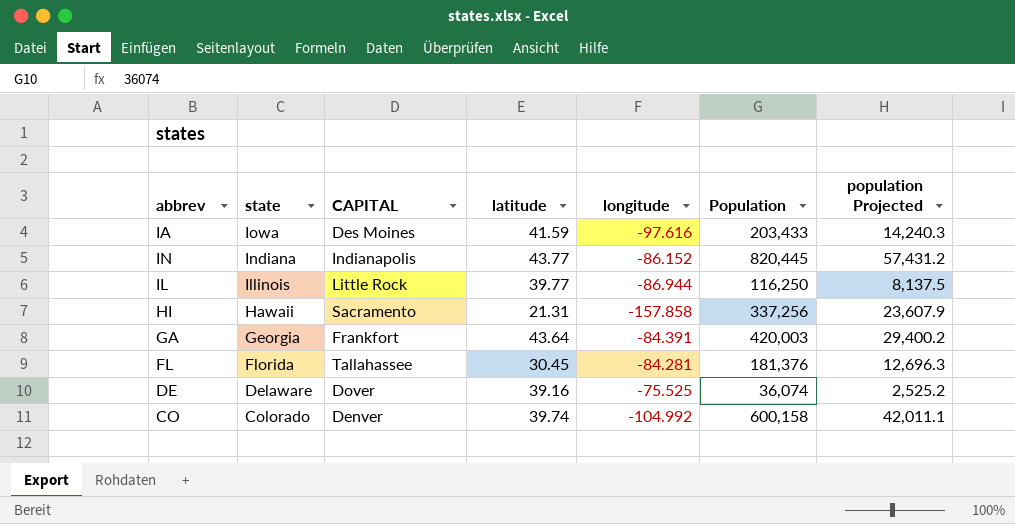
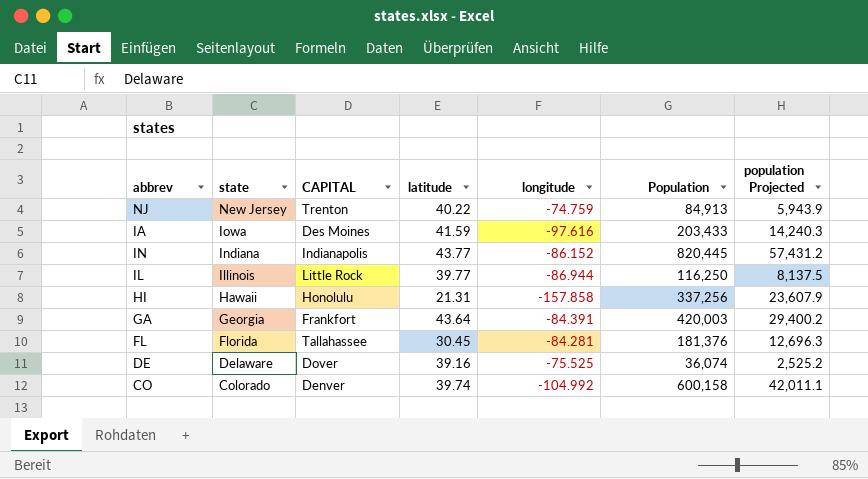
row NJ: none -> New Jersey | Trenton | 40.22 | -74.759 | 84,913 | 5,943.9
HI | CAPITAL: Sacramento -> Honolulu

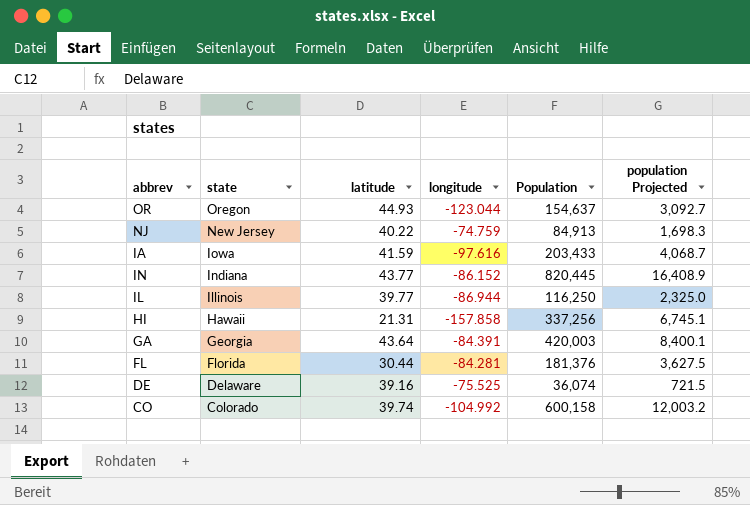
column CAPITAL | position: 3 -> none
column population Projected | formula: [Population] * 0.07 -> [Population] * 0.02
row OR: none -> Oregon | 44.93 | -123.044 | 154,637 | 3,092.7
FL | latitude: 30.45 -> 30.44

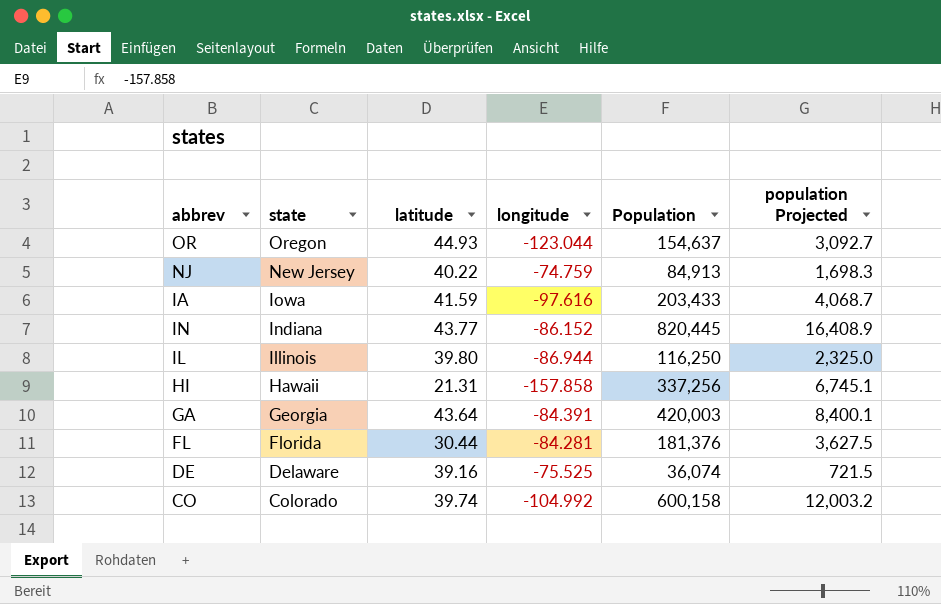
IL | latitude: 39.77 -> 39.80

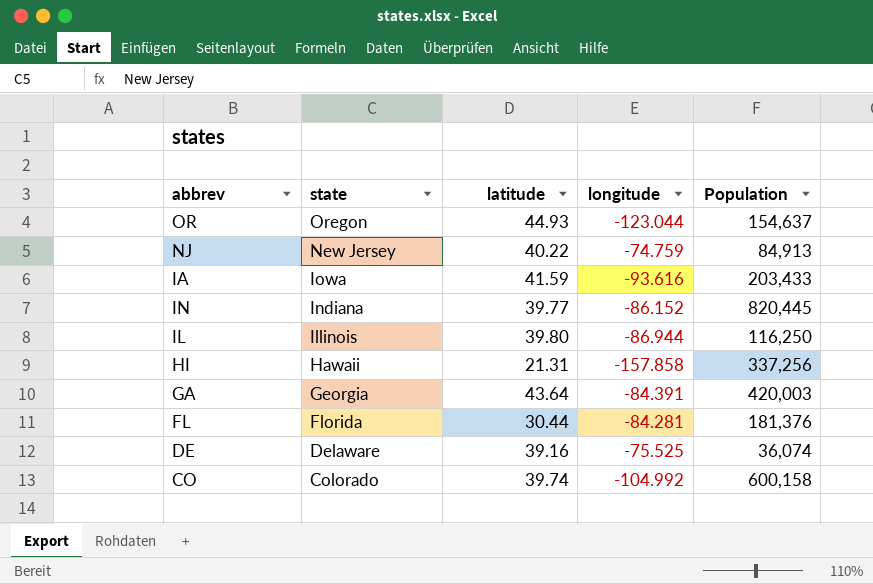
column population Projected | formula: [Population] * 0.02 -> none
IA | longitude: -97.616 -> -93.616
IN | latitude: 43.77 -> 39.77

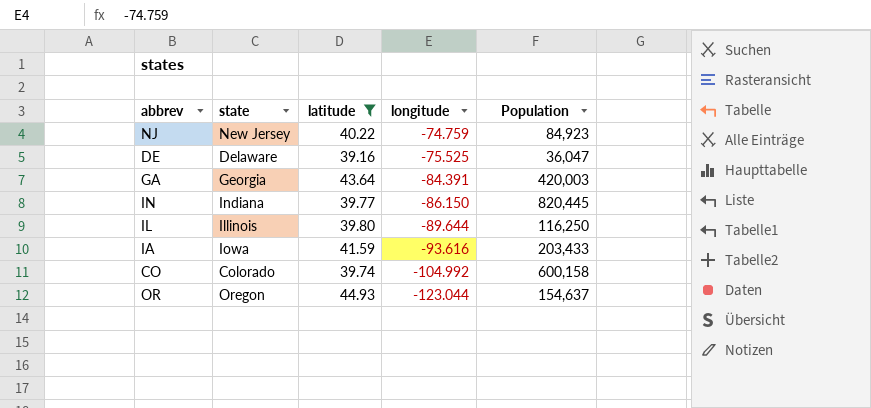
filter: none -> latitude >= 39.16
row order: state descending -> longitude descending
NJ | Population: 84,913 -> 84,923
DE | Population: 36,074 -> 36,047
IN | longitude: -86.152 -> -86.150
IL | longitude: -86.944 -> -89.644

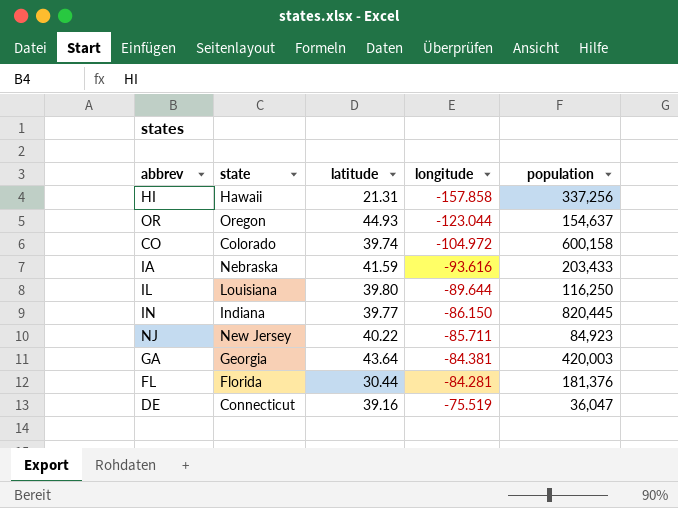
filter: latitude >= 39.16 -> none
row order: longitude descending -> longitude ascending
column name: Population -> population
CO | longitude: -104.992 -> -104.972
IA | state: Iowa -> Nebraska
IL | state: Illinois -> Louisiana
NJ | longitude: -74.759 -> -85.711
GA | longitude: -84.391 -> -84.381
DE | state: Delaware -> Connecticut
DE | longitude: -75.525 -> -75.519

